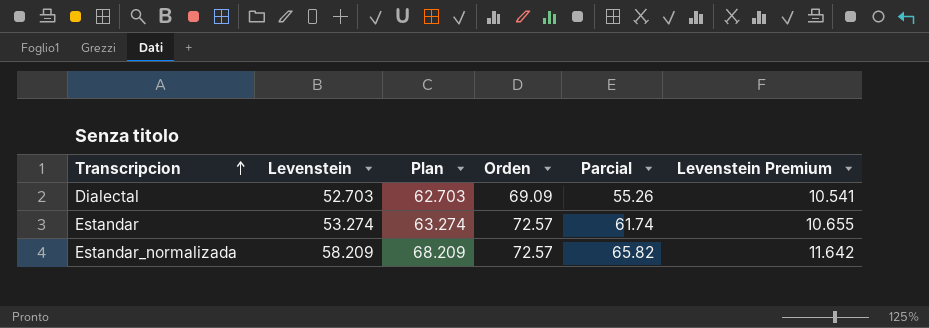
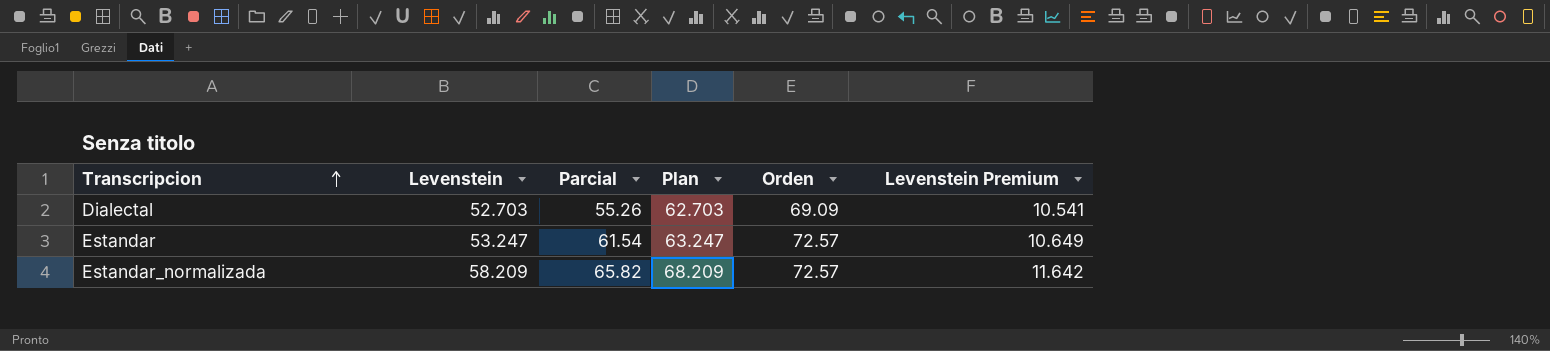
column Parcial | position: 5 -> 3
Estandar | Levenstein: 53.274 -> 53.247
Estandar | Parcial: 61.74 -> 61.54
Estandar | Plan: 63.274 -> 63.247
Estandar | Levenstein Premium: 10.655 -> 10.649

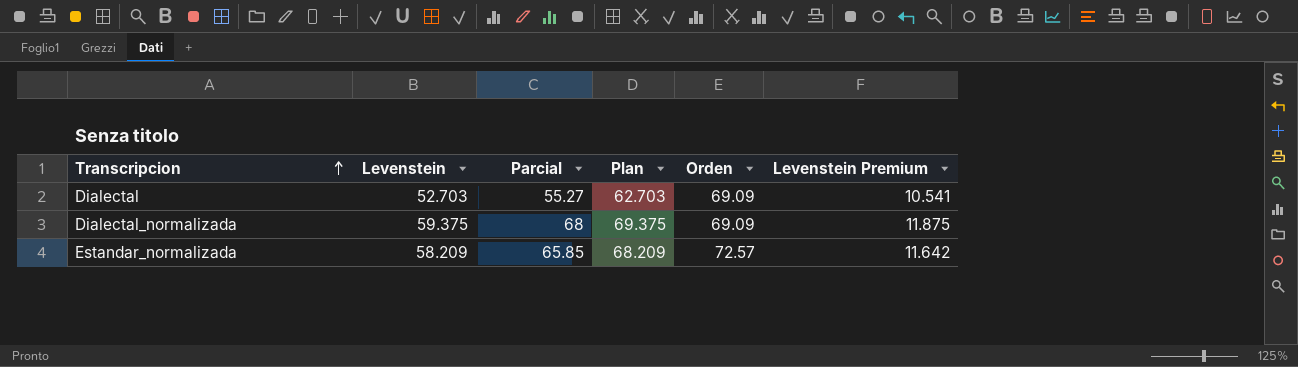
row Estandar: 53.247 | 61.54 | 63.247 | 72.57 | 10.649 -> none
Dialectal | Parcial: 55.26 -> 55.27
row Dialectal_normalizada: none -> 59.375 | 68 | 69.375 | 69.09 | 11.875
Estandar_normalizada | Parcial: 65.82 -> 65.85

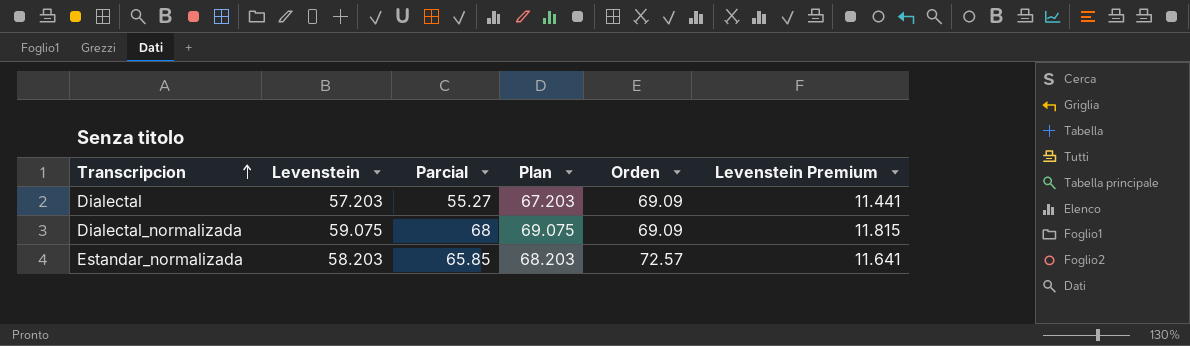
Dialectal | Levenstein: 52.703 -> 57.203
Dialectal | Plan: 62.703 -> 67.203
Dialectal | Levenstein Premium: 10.541 -> 11.441
Dialectal_normalizada | Levenstein: 59.375 -> 59.075
Dialectal_normalizada | Plan: 69.375 -> 69.075
Dialectal_normalizada | Levenstein Premium: 11.875 -> 11.815
Estandar_normalizada | Levenstein: 58.209 -> 58.203
Estandar_normalizada | Plan: 68.209 -> 68.203
Estandar_normalizada | Levenstein Premium: 11.642 -> 11.641

